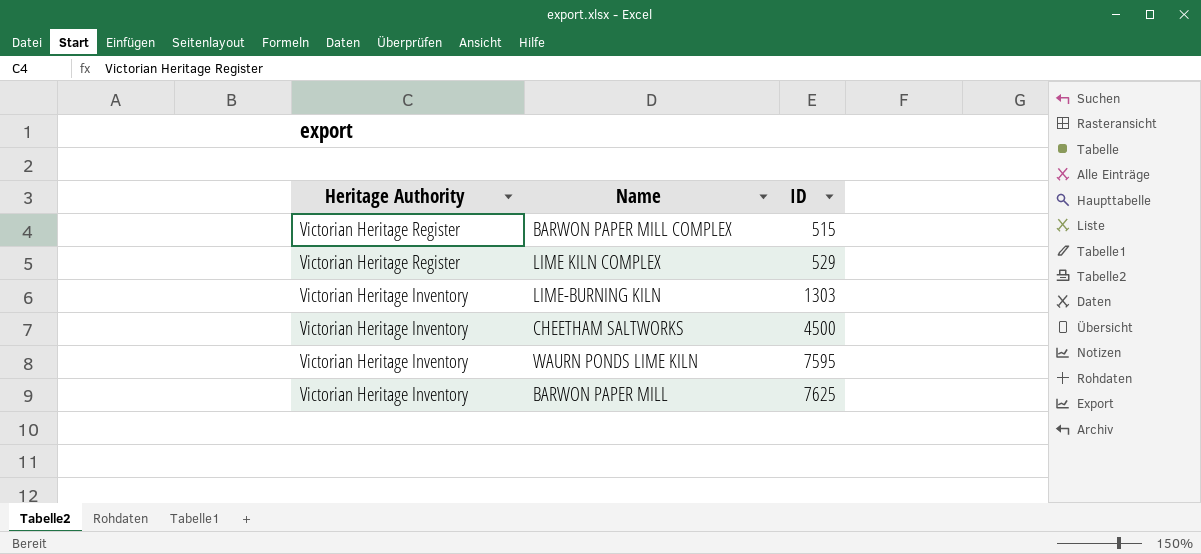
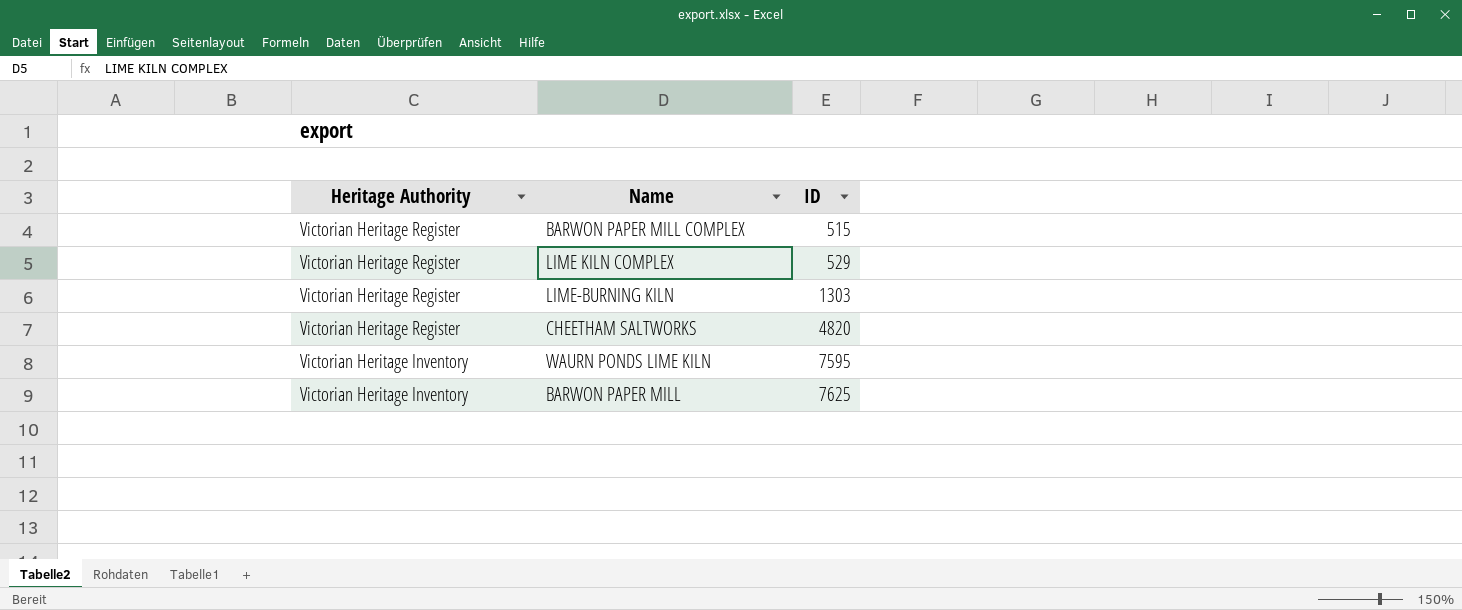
LIME-BURNING KILN | Heritage Authority: Victorian Heritage Inventory -> Victorian Heritage Register
CHEETHAM SALTWORKS | Heritage Authority: Victorian Heritage Inventory -> Victorian Heritage Register
CHEETHAM SALTWORKS | ID: 4500 -> 4820

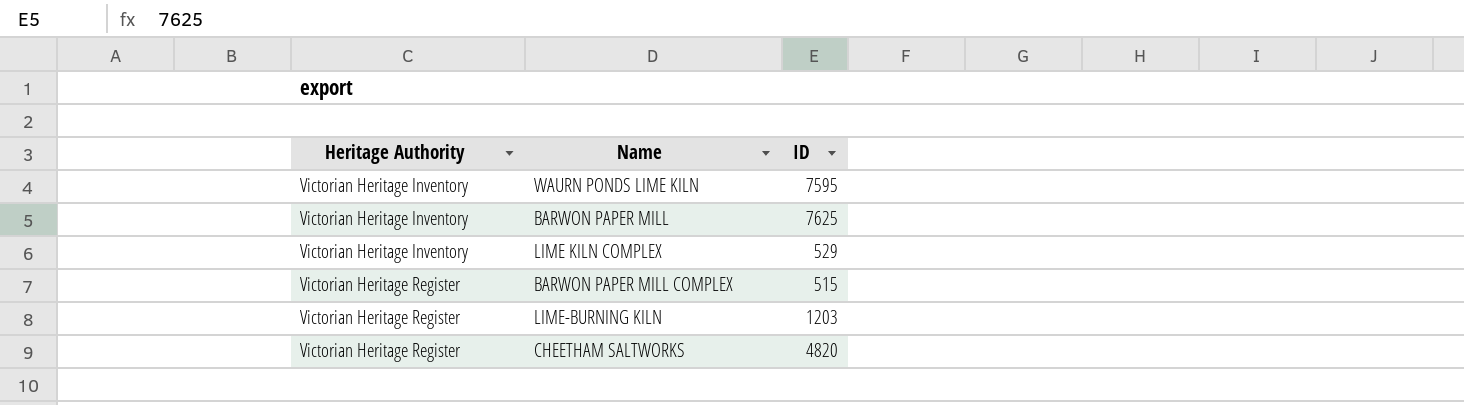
row order: Heritage Authority descending -> Heritage Authority ascending
LIME KILN COMPLEX | Heritage Authority: Victorian Heritage Register -> Victorian Heritage Inventory
LIME-BURNING KILN | ID: 1303 -> 1203

